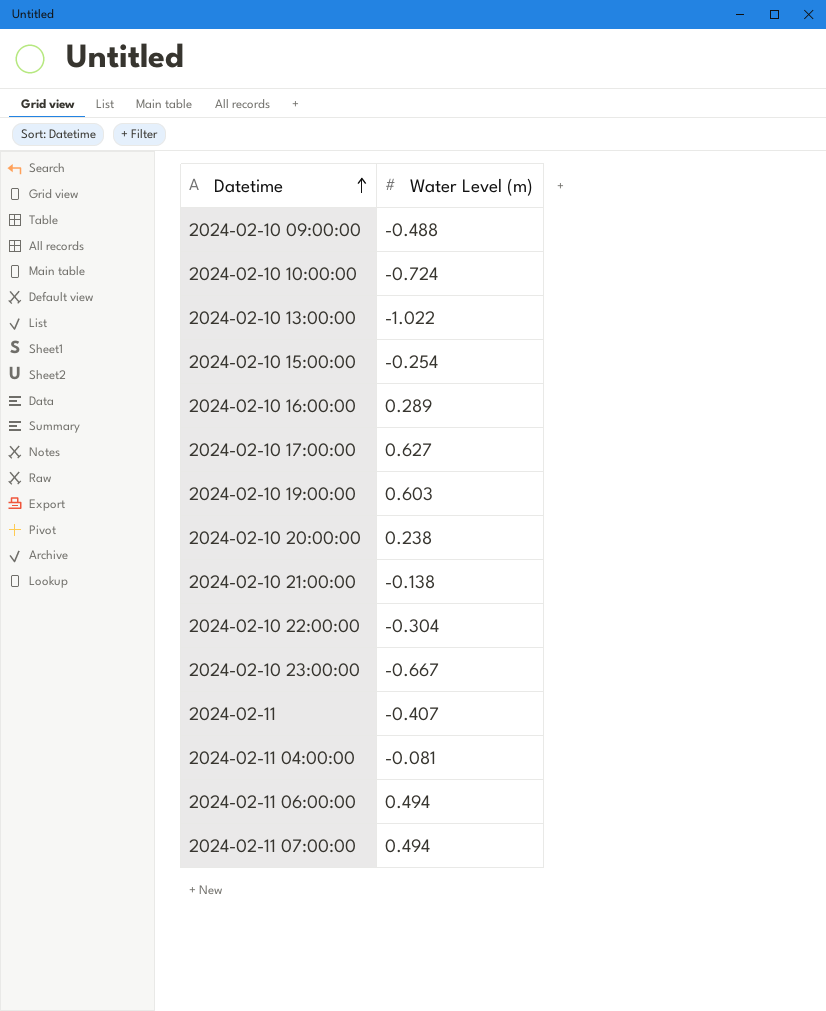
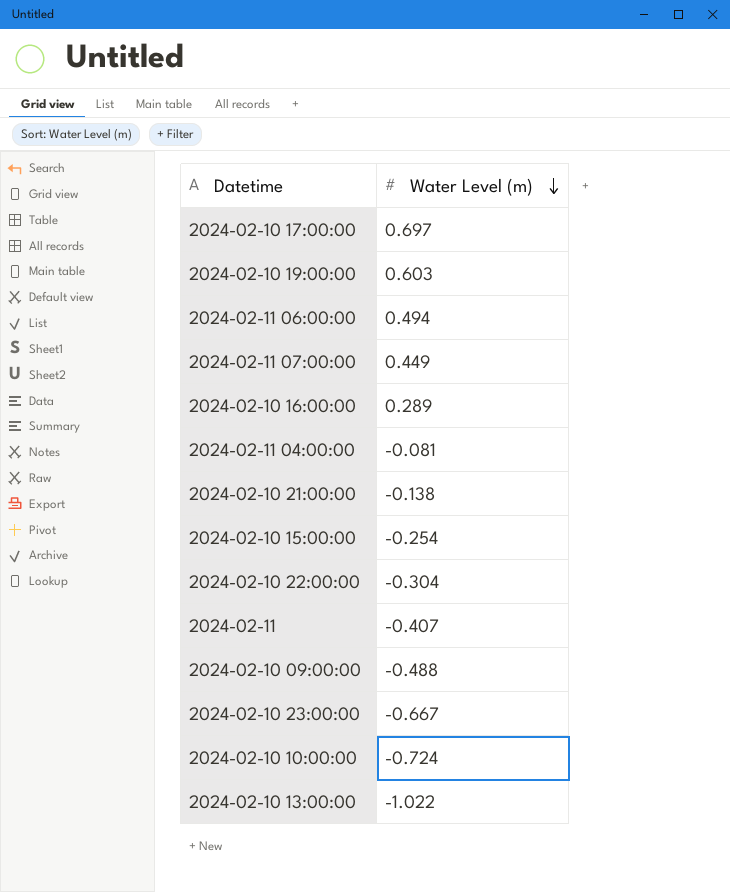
row order: Datetime ascending -> Water Level (m) descending
row 2024-02-10 20:00:00: 0.238 -> none
2024-02-10 17:00:00 | Water Level (m): 0.627 -> 0.697
2024-02-11 07:00:00 | Water Level (m): 0.494 -> 0.449

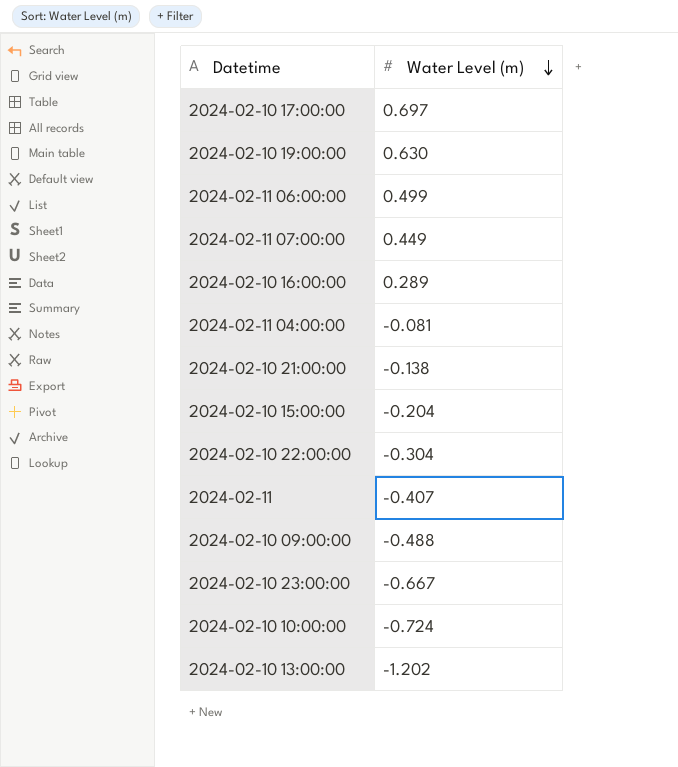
2024-02-10 19:00:00 | Water Level (m): 0.603 -> 0.630
2024-02-11 06:00:00 | Water Level (m): 0.494 -> 0.499
2024-02-10 15:00:00 | Water Level (m): -0.254 -> -0.204
2024-02-10 13:00:00 | Water Level (m): -1.022 -> -1.202

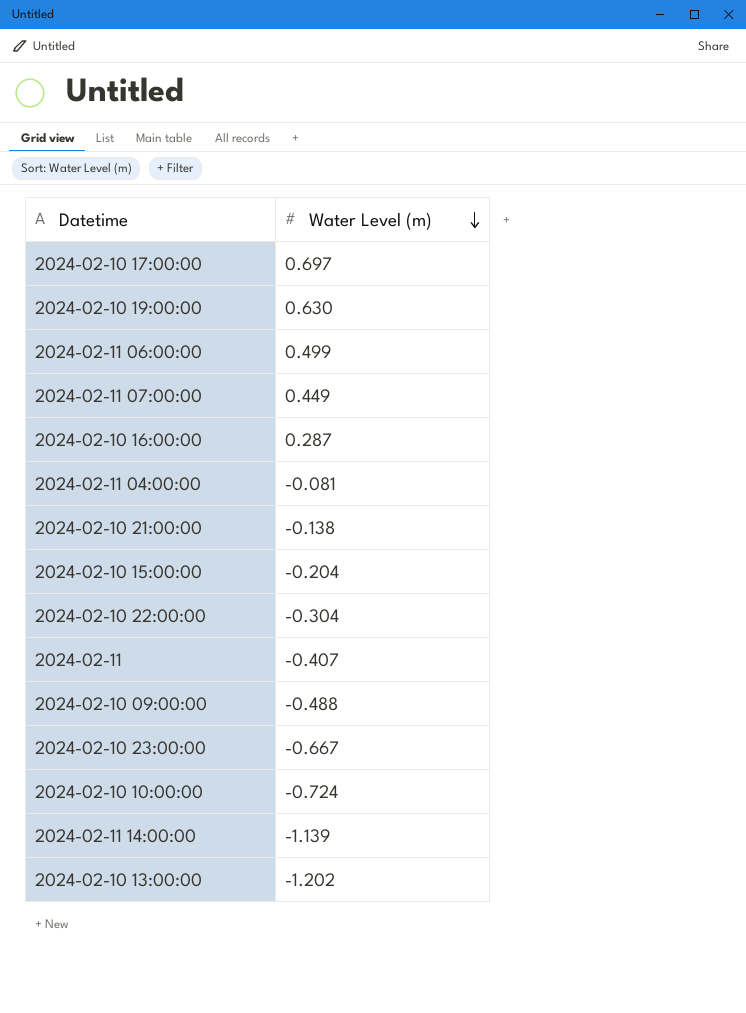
2024-02-10 16:00:00 | Water Level (m): 0.289 -> 0.287
row 2024-02-11 14:00:00: none -> -1.139

